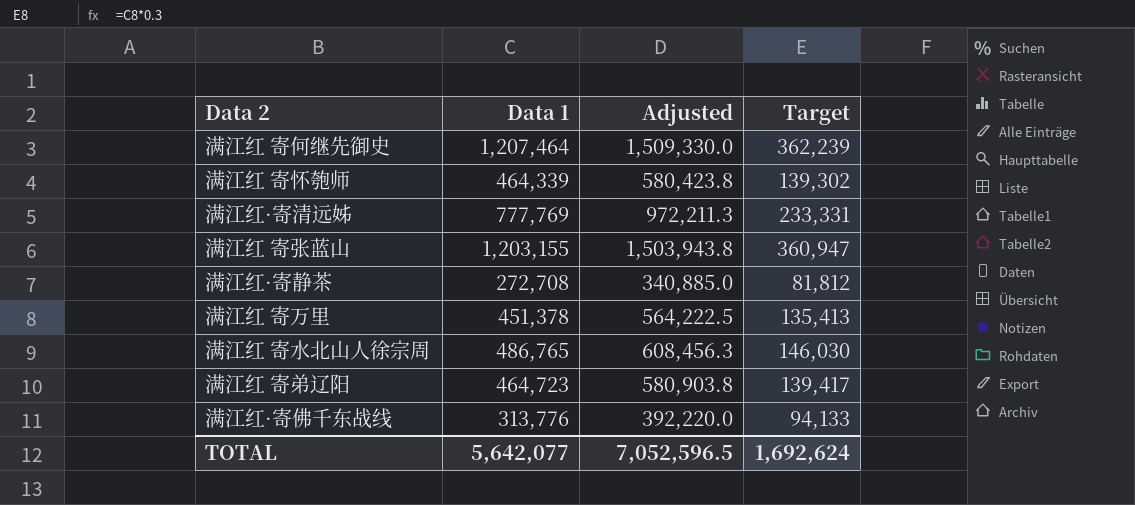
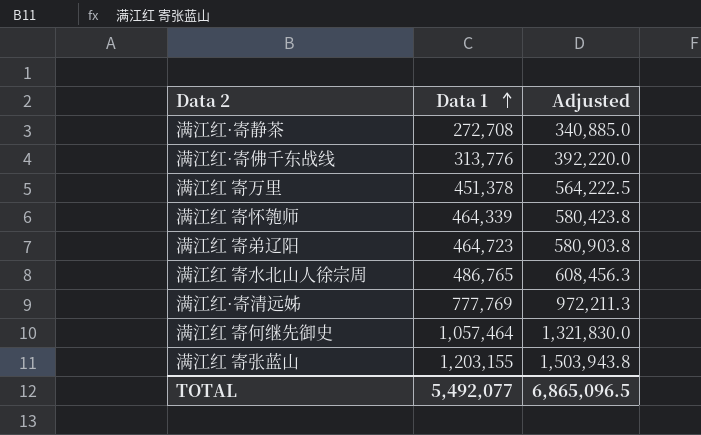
row order: none -> Data 1 ascending
column Target | formula: [Data 1] * 0.3 -> none
满江红 寄何继先御史 | Data 1: 1,207,464 -> 1,057,464
满江红 寄何继先御史 | Adjusted: 1,509,330.0 -> 1,321,830.0
TOTAL | Data 1: 5,642,077 -> 5,492,077
TOTAL | Adjusted: 7,052,596.5 -> 6,865,096.5

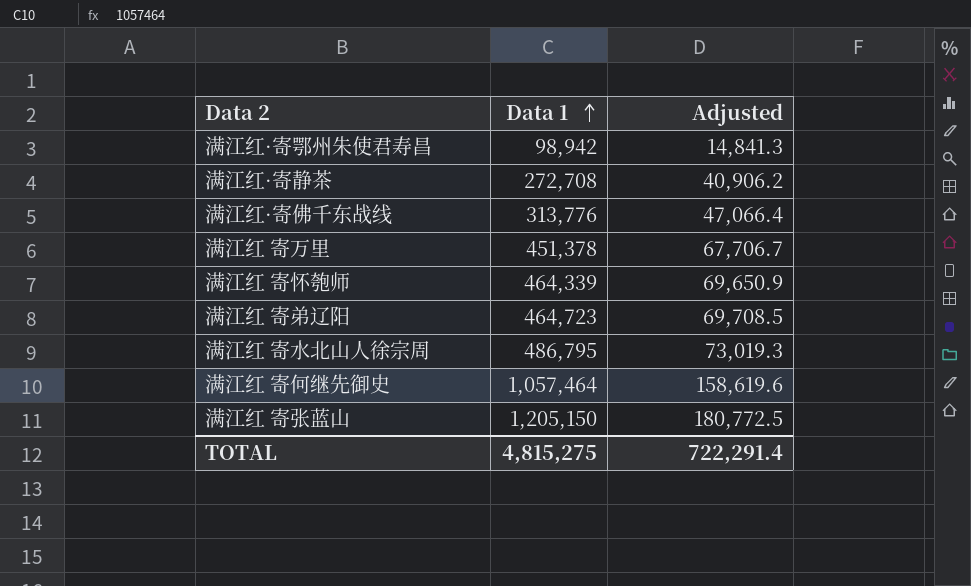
column Adjusted | formula: [Data 1] * 1.25 -> [Data 1] * 0.15
row 满江红·寄清远姊: 777,769 | 972,211.3 -> none
row 满江红·寄鄂州朱使君寿昌: none -> 98,942 | 14,841.3
满江红 寄水北山人徐宗周 | Data 1: 486,765 -> 486,795
满江红 寄张蓝山 | Data 1: 1,203,155 -> 1,205,150
TOTAL | Data 1: 5,492,077 -> 4,815,275
TOTAL | Adjusted: 6,865,096.5 -> 722,291.4

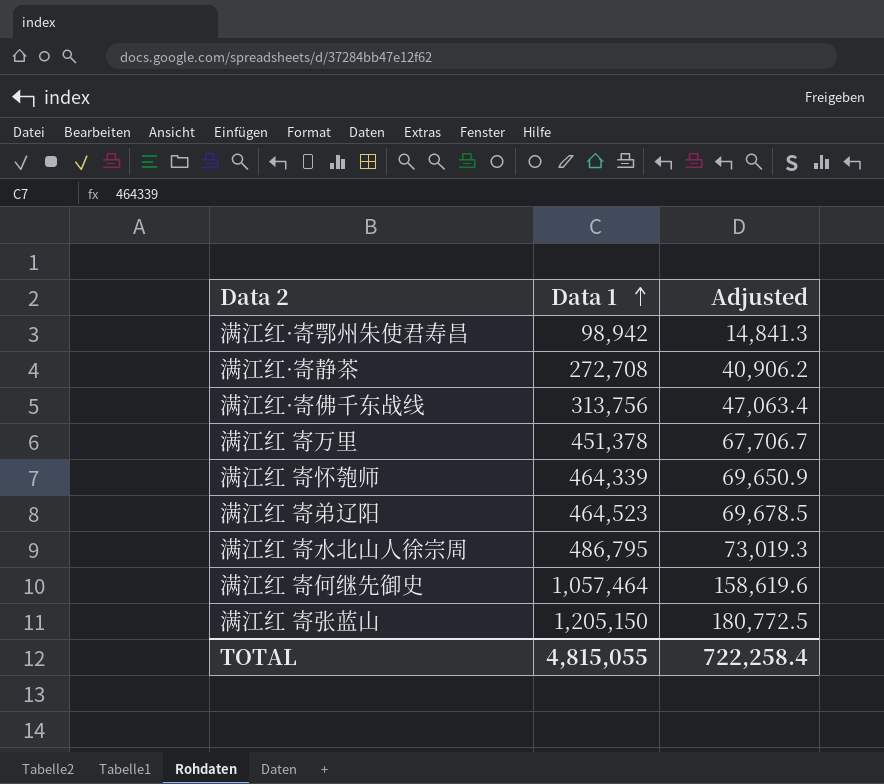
满江红·寄佛千东战线 | Data 1: 313,776 -> 313,756
满江红·寄佛千东战线 | Adjusted: 47,066.4 -> 47,063.4
满江红 寄弟辽阳 | Data 1: 464,723 -> 464,523
满江红 寄弟辽阳 | Adjusted: 69,708.5 -> 69,678.5
TOTAL | Data 1: 4,815,275 -> 4,815,055
TOTAL | Adjusted: 722,291.4 -> 722,258.4

